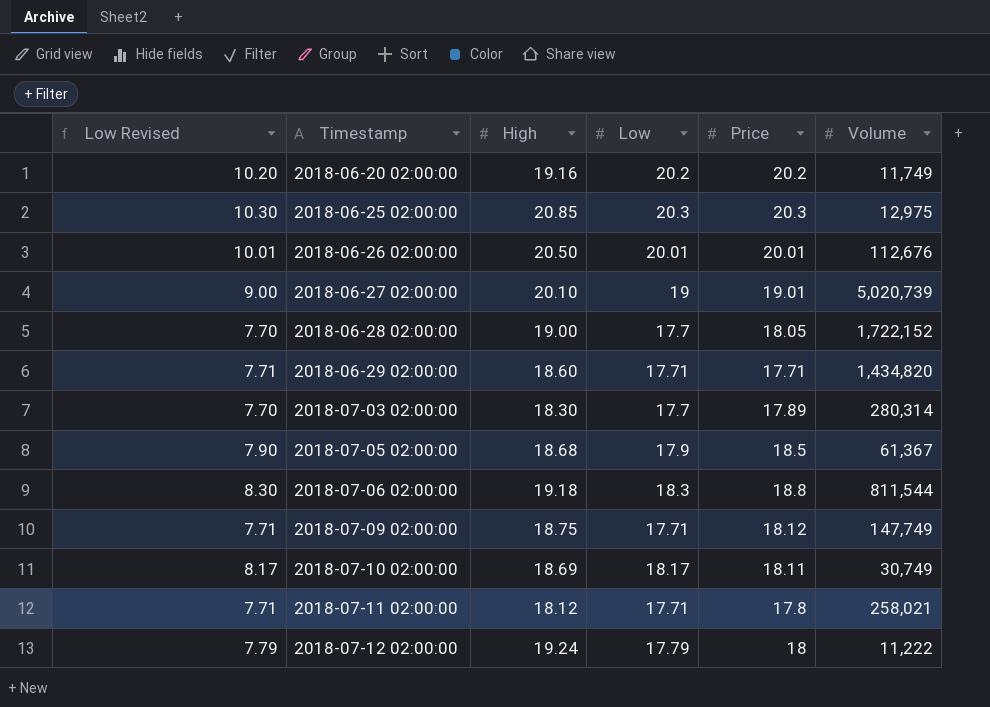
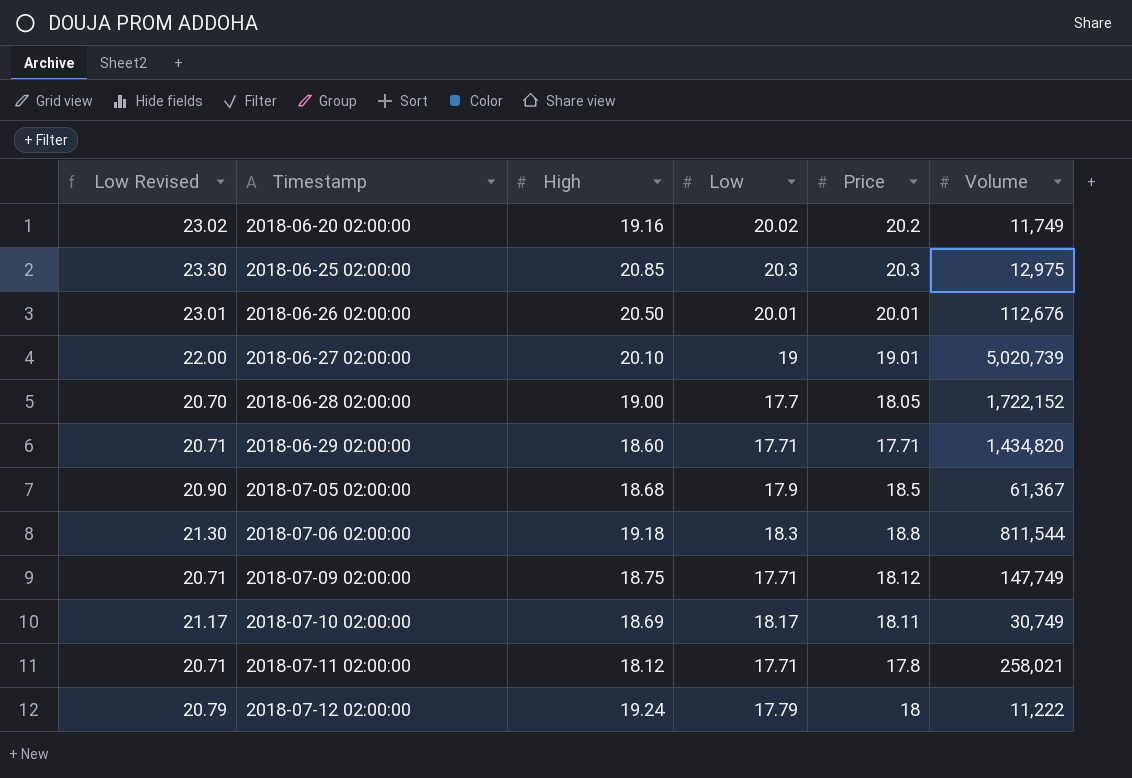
column Low Revised | formula: [Low] - 10 -> [Low] + 3
row 2018-07-03 02:00:00: 7.70 | 18.30 | 17.7 | 17.89 | 280,314 -> none
2018-06-20 02:00:00 | Low: 20.2 -> 20.02

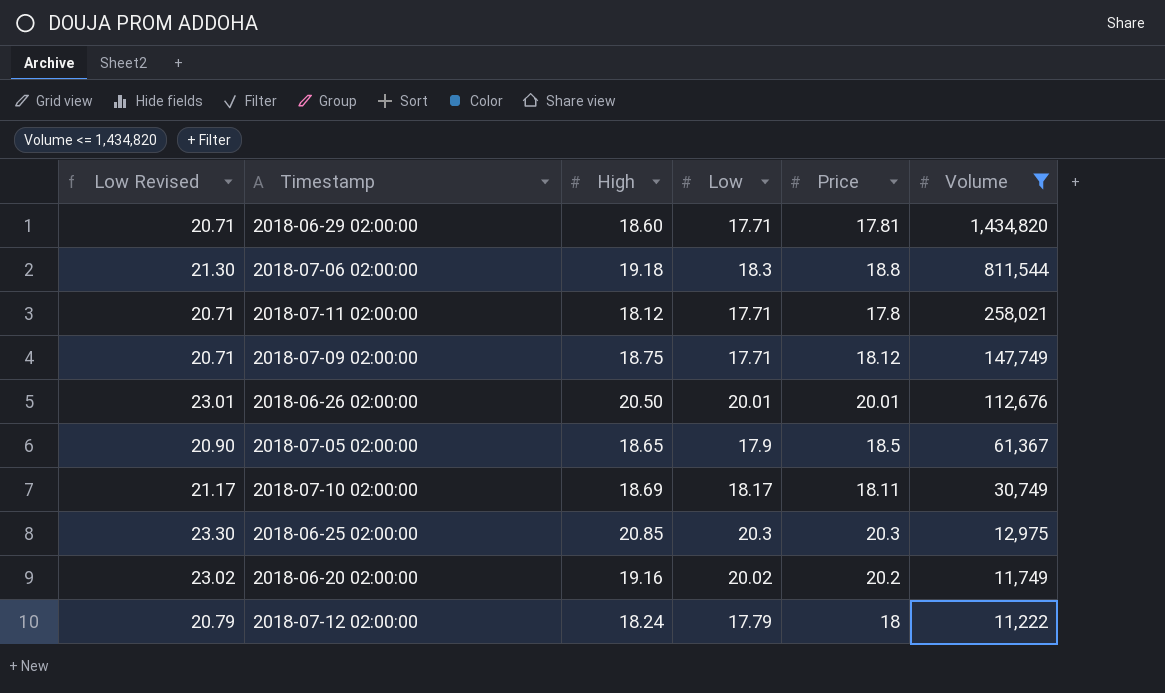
filter: none -> Volume <= 1,434,820
row order: Timestamp ascending -> Volume descending
2018-06-29 02:00:00 | Price: 17.71 -> 17.81
2018-07-05 02:00:00 | High: 18.68 -> 18.65
2018-07-12 02:00:00 | High: 19.24 -> 18.24

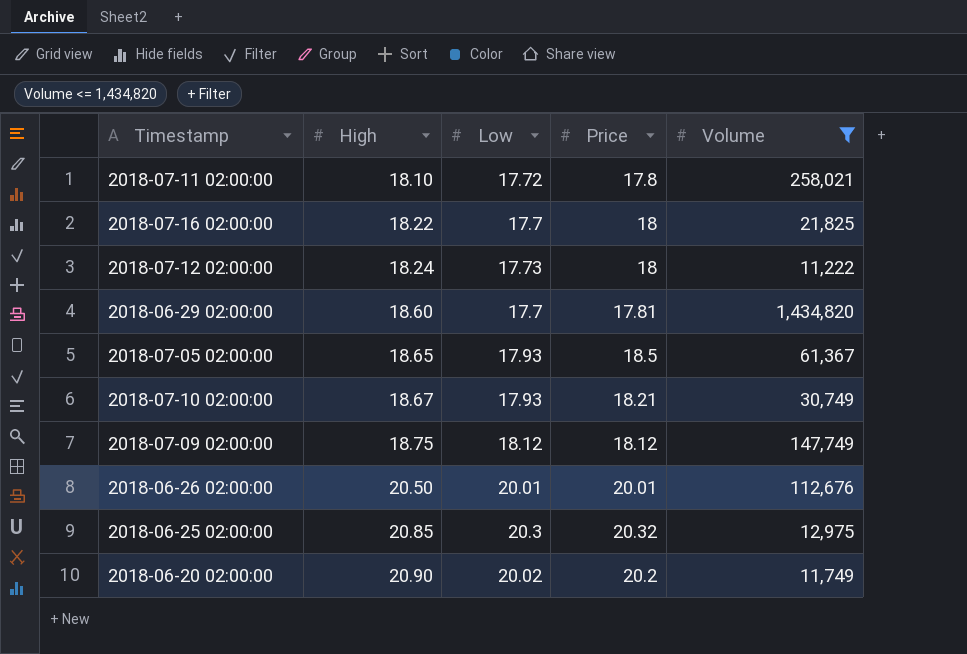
row order: Volume descending -> High ascending
column Low Revised | formula: [Low] + 3 -> none
row 2018-07-06 02:00:00: 21.30 | 19.18 | 18.3 | 18.8 | 811,544 -> none
2018-07-11 02:00:00 | High: 18.12 -> 18.10
2018-07-11 02:00:00 | Low: 17.71 -> 17.72
row 2018-07-16 02:00:00: none -> 18.22 | 17.7 | 18 | 21,825
2018-07-12 02:00:00 | Low: 17.79 -> 17.73
2018-06-29 02:00:00 | Low: 17.71 -> 17.7
2018-07-05 02:00:00 | Low: 17.9 -> 17.93
2018-07-10 02:00:00 | High: 18.69 -> 18.67
2018-07-10 02:00:00 | Low: 18.17 -> 17.93
2018-07-10 02:00:00 | Price: 18.11 -> 18.21
2018-07-09 02:00:00 | Low: 17.71 -> 18.12
2018-06-25 02:00:00 | Price: 20.3 -> 20.32
2018-06-20 02:00:00 | High: 19.16 -> 20.90

